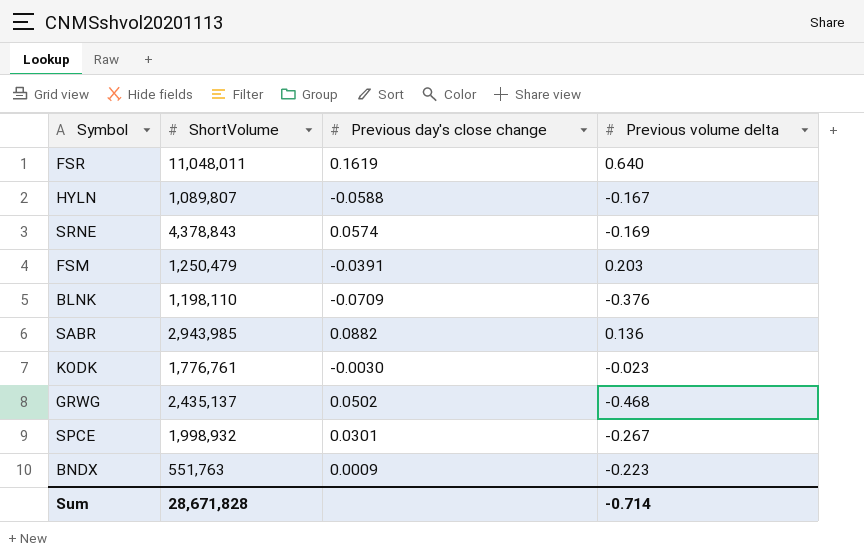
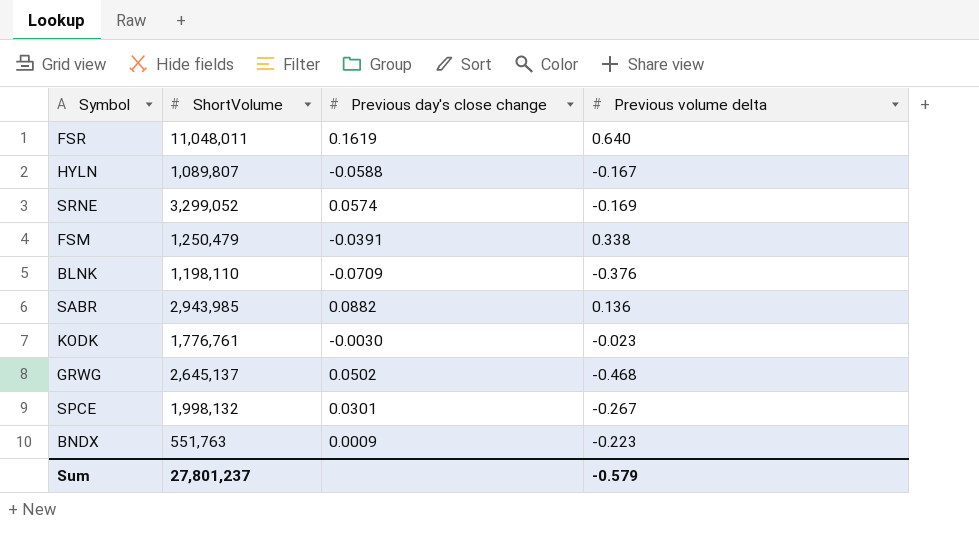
SRNE | ShortVolume: 4,378,843 -> 3,299,052
FSM | Previous volume delta: 0.203 -> 0.338
GRWG | ShortVolume: 2,435,137 -> 2,645,137
SPCE | ShortVolume: 1,998,932 -> 1,998,132
Sum | ShortVolume: 28,671,828 -> 27,801,237
Sum | Previous volume delta: -0.714 -> -0.579

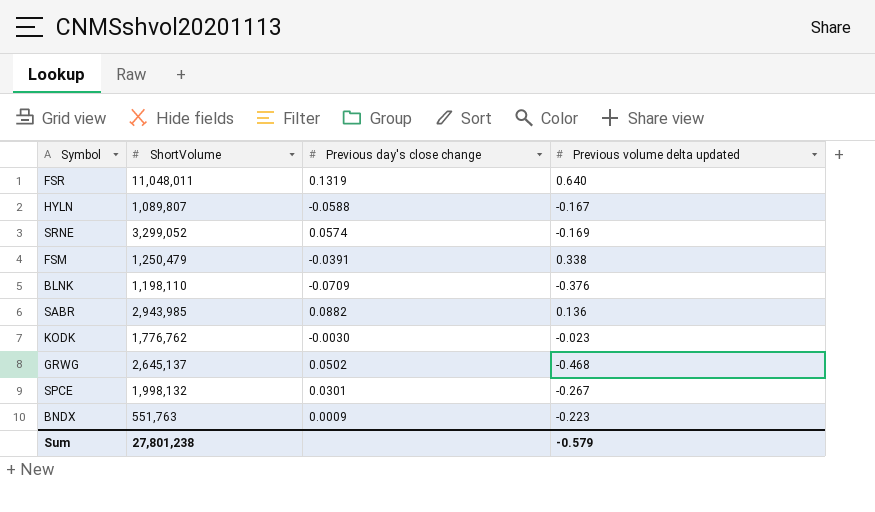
column name: Previous volume delta -> Previous volume delta updated
FSR | Previous day's close change: 0.1619 -> 0.1319
KODK | ShortVolume: 1,776,761 -> 1,776,762
Sum | ShortVolume: 27,801,237 -> 27,801,238

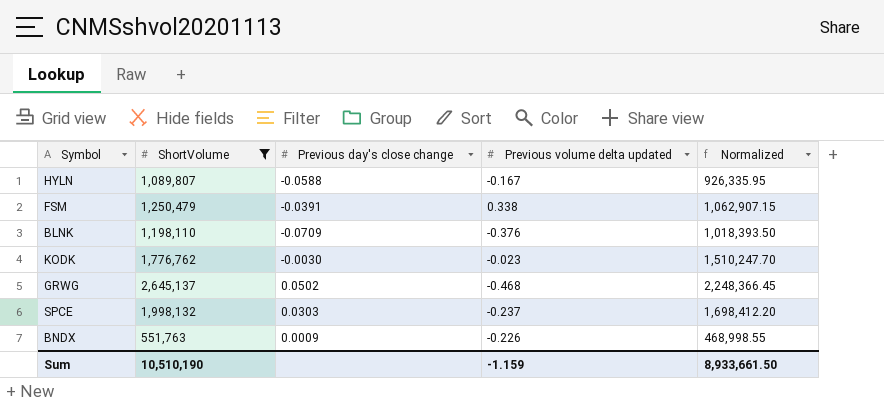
filter: none -> ShortVolume <= 2,645,137
column Normalized | formula: none -> [ShortVolume] * 0.85
SPCE | Previous day's close change: 0.0301 -> 0.0303
SPCE | Previous volume delta updated: -0.267 -> -0.237
BNDX | Previous volume delta updated: -0.223 -> -0.226
Sum | ShortVolume: 27,801,238 -> 10,510,190
Sum | Previous volume delta updated: -0.579 -> -1.159

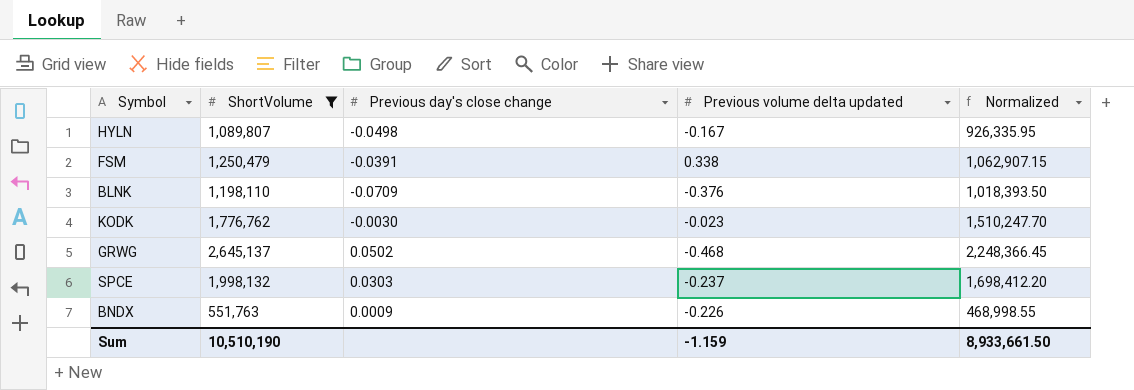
HYLN | Previous day's close change: -0.0588 -> -0.0498

